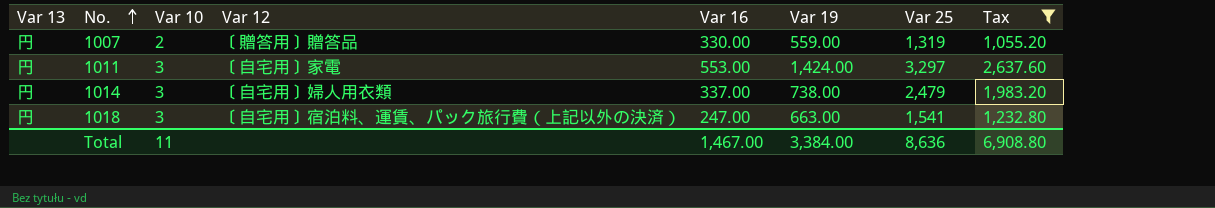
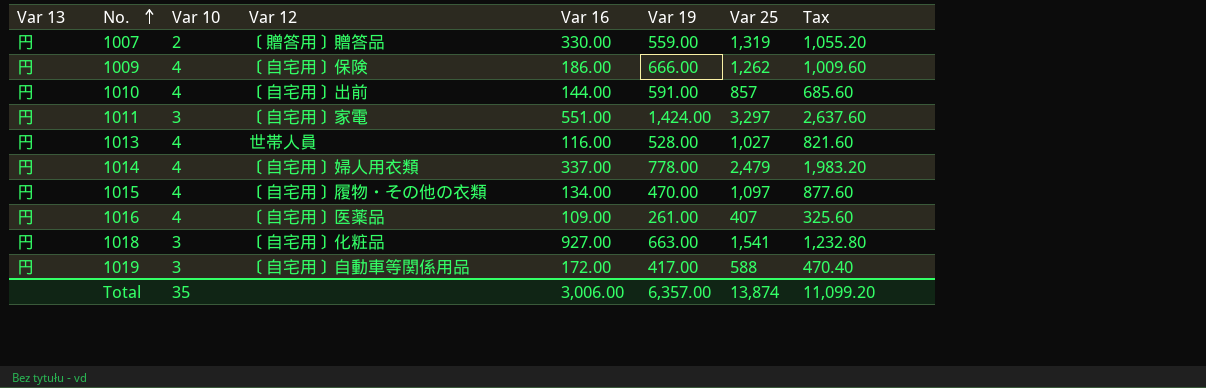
filter: Tax >= 1,055.20 -> none
1011 | Var 16: 553.00 -> 551.00
1014 | Var 10: 3 -> 4
1014 | Var 19: 738.00 -> 778.00
1018 | Var 12: 〔自宅用〕宿泊料、運賃、パック旅行費（上記以外の決済） -> 〔自宅用〕化粧品
1018 | Var 16: 247.00 -> 927.00
Total | Var 10: 11 -> 35
Total | Var 16: 1,467.00 -> 3,006.00
Total | Var 19: 3,384.00 -> 6,357.00
Total | Var 25: 8,636 -> 13,874
Total | Tax: 6,908.80 -> 11,099.20

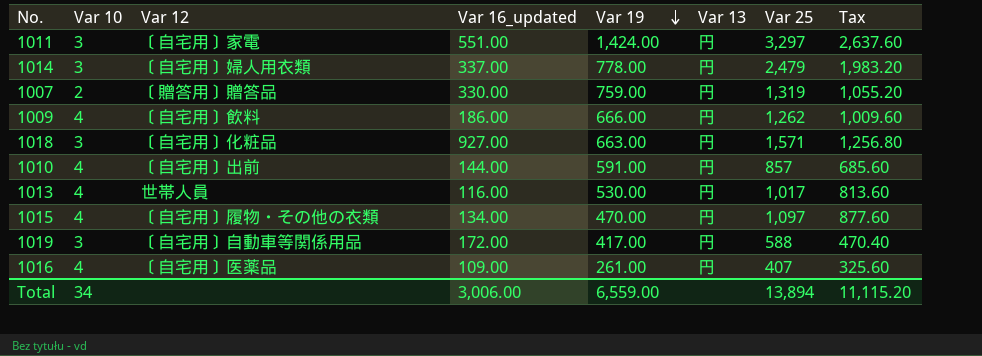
row order: No. ascending -> Var 19 descending
column name: Var 16 -> Var 16_updated
column Var 13 | position: 1 -> 6
1014 | Var 10: 4 -> 3
1007 | Var 19: 559.00 -> 759.00
1009 | Var 12: 〔自宅用〕保険 -> 〔自宅用〕飲料
1018 | Var 25: 1,541 -> 1,571
1018 | Tax: 1,232.80 -> 1,256.80
1013 | Var 19: 528.00 -> 530.00
1013 | Var 25: 1,027 -> 1,017
1013 | Tax: 821.60 -> 813.60
Total | Var 10: 35 -> 34
Total | Var 19: 6,357.00 -> 6,559.00
Total | Var 25: 13,874 -> 13,894
Total | Tax: 11,099.20 -> 11,115.20

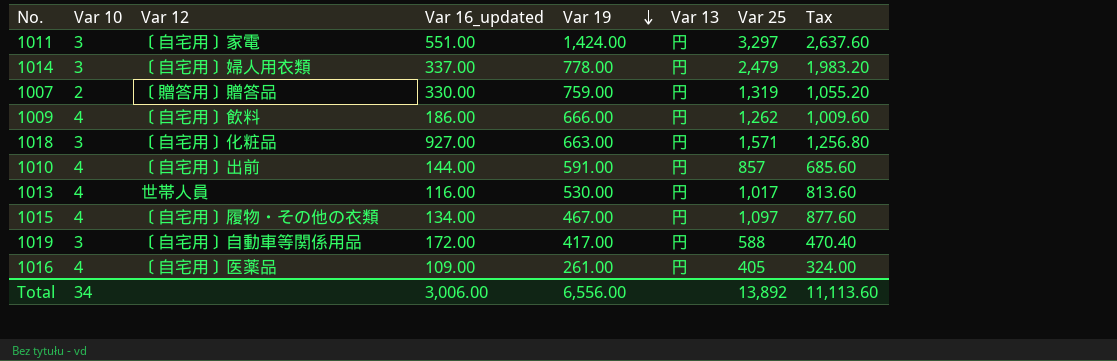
1015 | Var 19: 470.00 -> 467.00
1016 | Var 25: 407 -> 405
1016 | Tax: 325.60 -> 324.00
Total | Var 19: 6,559.00 -> 6,556.00
Total | Var 25: 13,894 -> 13,892
Total | Tax: 11,115.20 -> 11,113.60

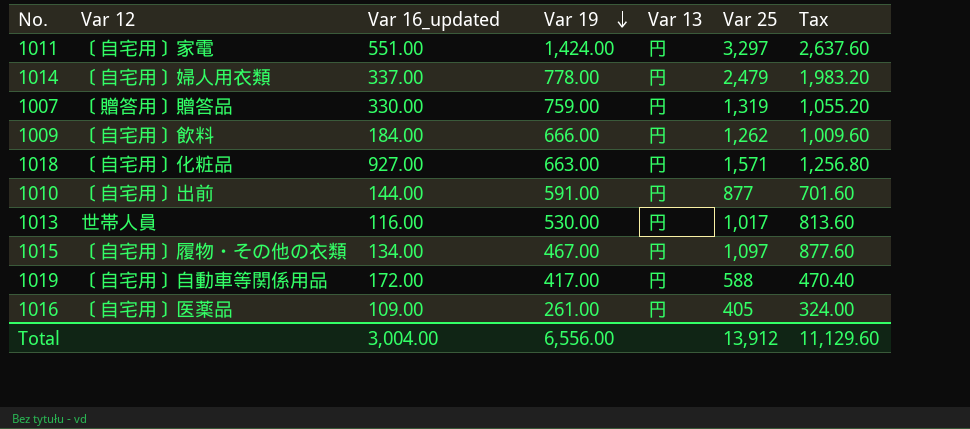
column Var 10 | position: 2 -> none
1009 | Var 16_updated: 186.00 -> 184.00
1010 | Var 25: 857 -> 877
1010 | Tax: 685.60 -> 701.60
Total | Var 16_updated: 3,006.00 -> 3,004.00
Total | Var 25: 13,892 -> 13,912
Total | Tax: 11,113.60 -> 11,129.60

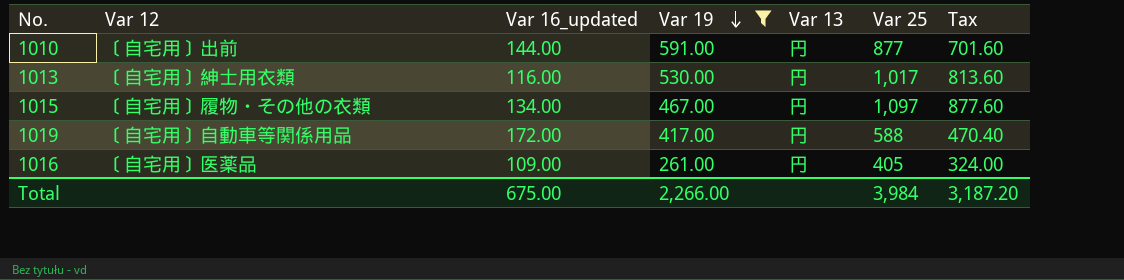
filter: none -> Var 19 <= 591.00
1013 | Var 12: 世帯人員 -> 〔自宅用〕紳士用衣類
Total | Var 16_updated: 3,004.00 -> 675.00
Total | Var 19: 6,556.00 -> 2,266.00
Total | Var 25: 13,912 -> 3,984
Total | Tax: 11,129.60 -> 3,187.20

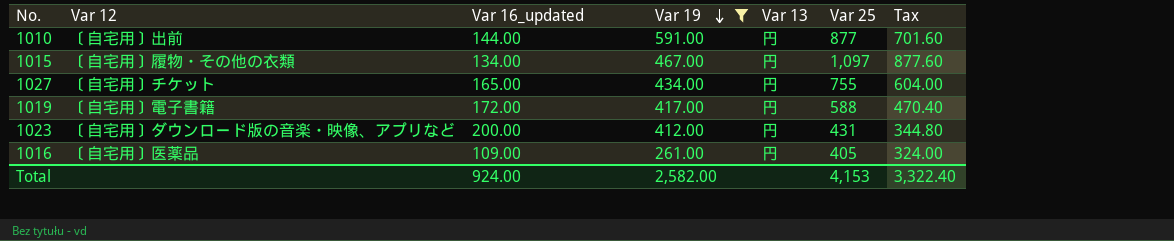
row 1013: 〔自宅用〕紳士用衣類 | 116.00 | 530.00 | 円 | 1,017 | 813.60 -> none
row 1027: none -> 〔自宅用〕チケット | 165.00 | 434.00 | 円 | 755 | 604.00
1019 | Var 12: 〔自宅用〕自動車等関係用品 -> 〔自宅用〕電子書籍
row 1023: none -> 〔自宅用〕ダウンロード版の音楽・映像、アプリなど | 200.00 | 412.00 | 円 | 431 | 344.80
Total | Var 16_updated: 675.00 -> 924.00
Total | Var 19: 2,266.00 -> 2,582.00
Total | Var 25: 3,984 -> 4,153
Total | Tax: 3,187.20 -> 3,322.40

